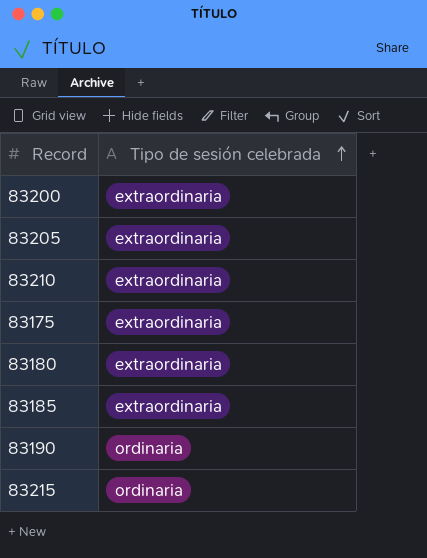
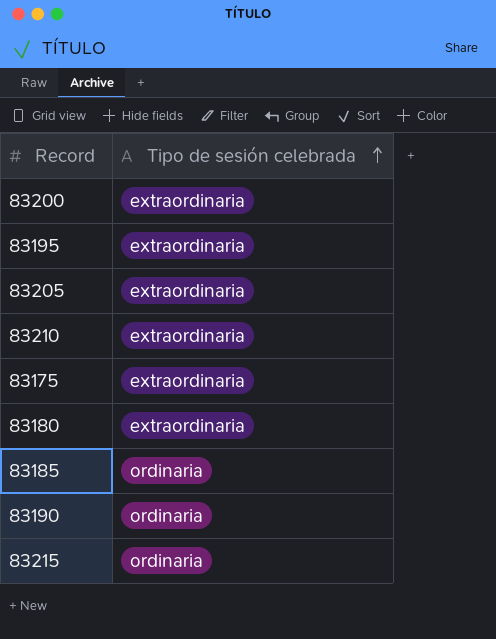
row 83195: none -> extraordinaria
83185 | Tipo de sesión celebrada: extraordinaria -> ordinaria

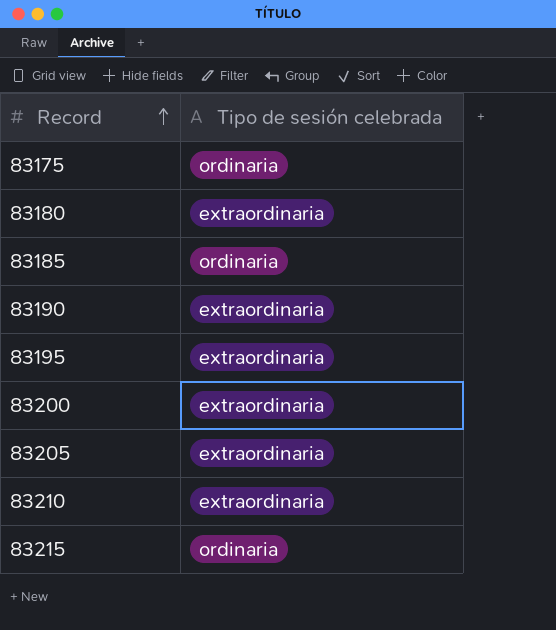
row order: Tipo de sesión celebrada ascending -> Record ascending
83175 | Tipo de sesión celebrada: extraordinaria -> ordinaria
83190 | Tipo de sesión celebrada: ordinaria -> extraordinaria

